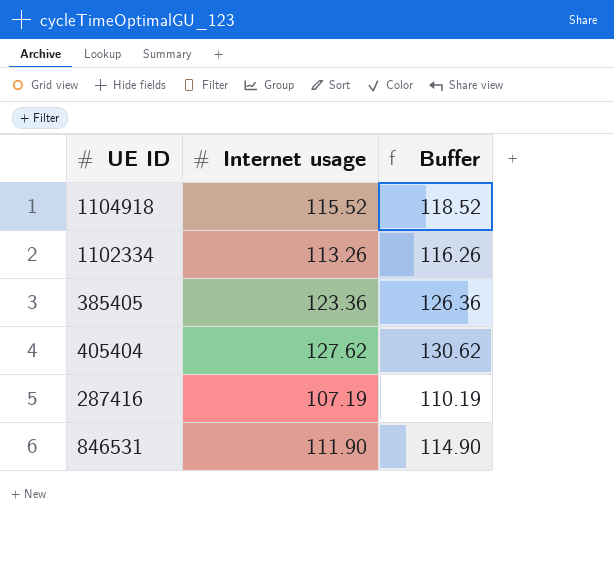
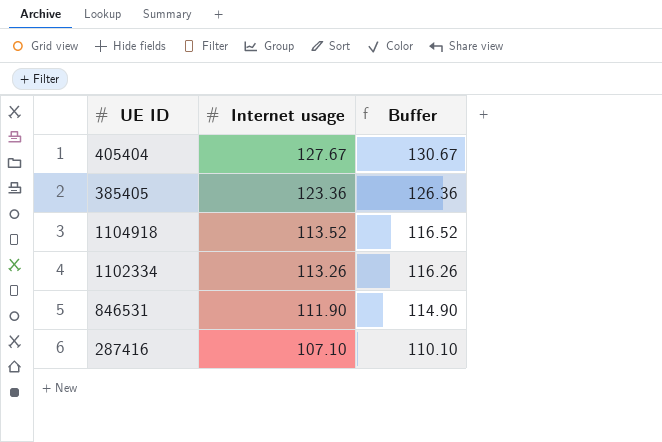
row order: none -> Internet usage descending
405404 | Internet usage: 127.62 -> 127.67
405404 | Buffer: 130.62 -> 130.67
1104918 | Internet usage: 115.52 -> 113.52
1104918 | Buffer: 118.52 -> 116.52
287416 | Internet usage: 107.19 -> 107.10
287416 | Buffer: 110.19 -> 110.10

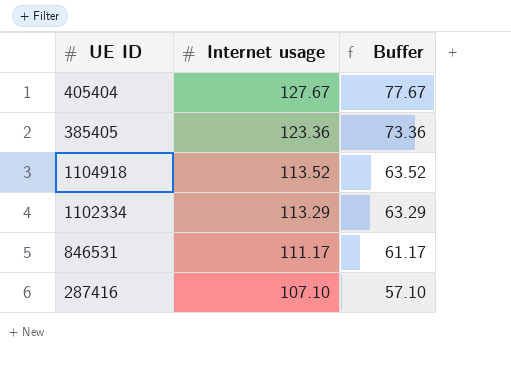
column Buffer | formula: [Internet usage] + 3 -> [Internet usage] - 50
1102334 | Internet usage: 113.26 -> 113.29
846531 | Internet usage: 111.90 -> 111.17

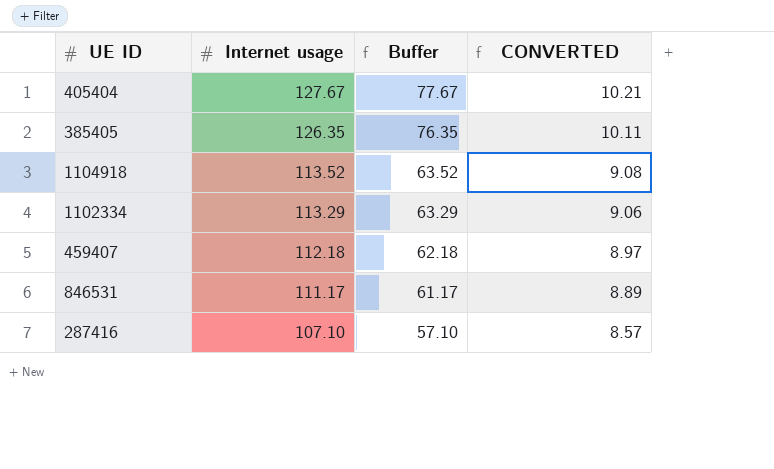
column CONVERTED | formula: none -> [Internet usage] * 0.08
385405 | Internet usage: 123.36 -> 126.35
385405 | Buffer: 73.36 -> 76.35
row 459407: none -> 112.18 | 62.18 | 8.97

